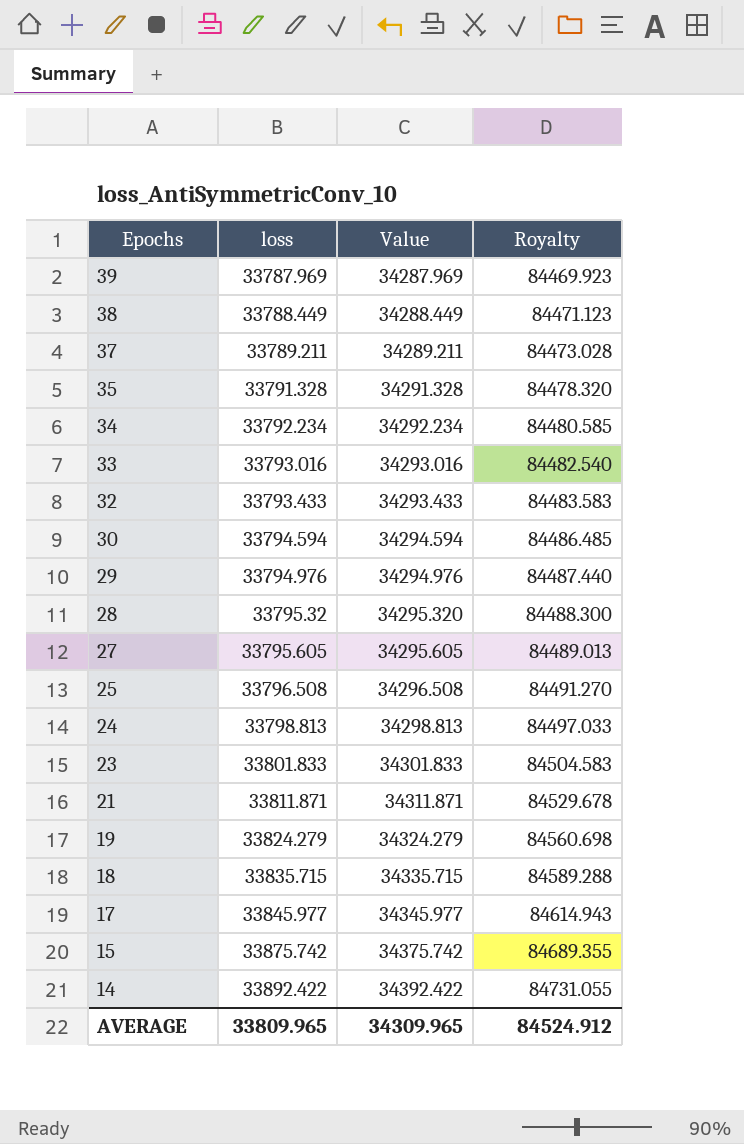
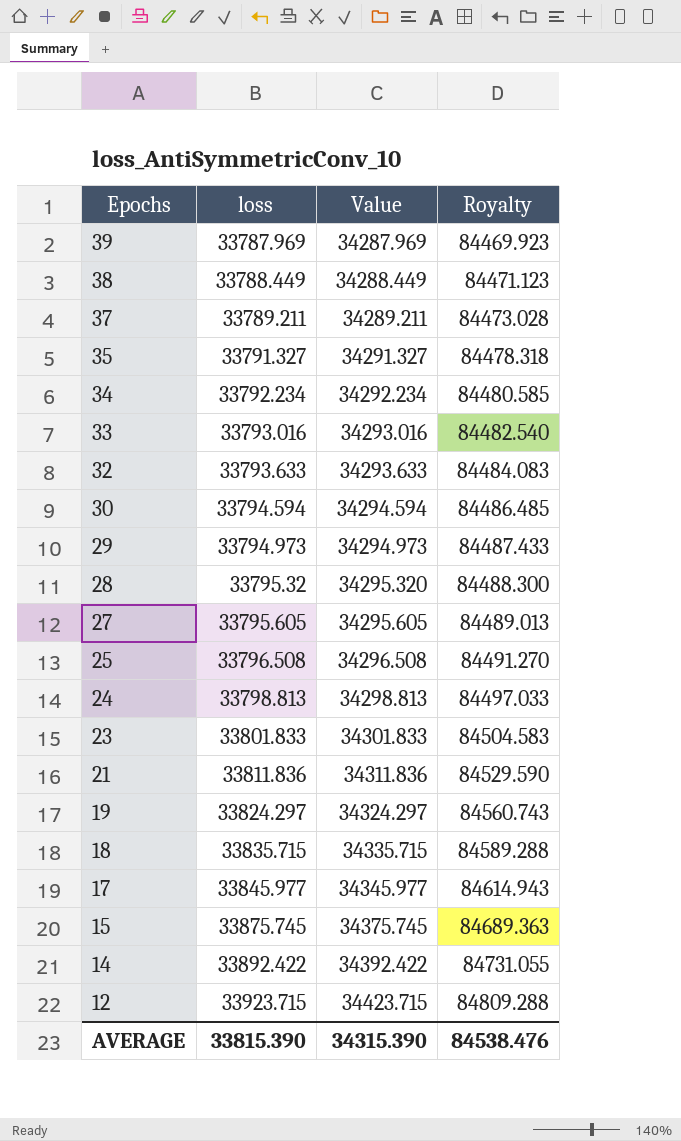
35 | loss: 33791.328 -> 33791.327
35 | Value: 34291.328 -> 34291.327
35 | Royalty: 84478.320 -> 84478.318
32 | loss: 33793.433 -> 33793.633
32 | Value: 34293.433 -> 34293.633
32 | Royalty: 84483.583 -> 84484.083
29 | loss: 33794.976 -> 33794.973
29 | Value: 34294.976 -> 34294.973
29 | Royalty: 84487.440 -> 84487.433
21 | loss: 33811.871 -> 33811.836
21 | Value: 34311.871 -> 34311.836
21 | Royalty: 84529.678 -> 84529.590
19 | loss: 33824.279 -> 33824.297
19 | Value: 34324.279 -> 34324.297
19 | Royalty: 84560.698 -> 84560.743
15 | loss: 33875.742 -> 33875.745
15 | Value: 34375.742 -> 34375.745
15 | Royalty: 84689.355 -> 84689.363
row 12: none -> 33923.715 | 34423.715 | 84809.288
AVERAGE | loss: 33809.965 -> 33815.390
AVERAGE | Value: 34309.965 -> 34315.390
AVERAGE | Royalty: 84524.912 -> 84538.476

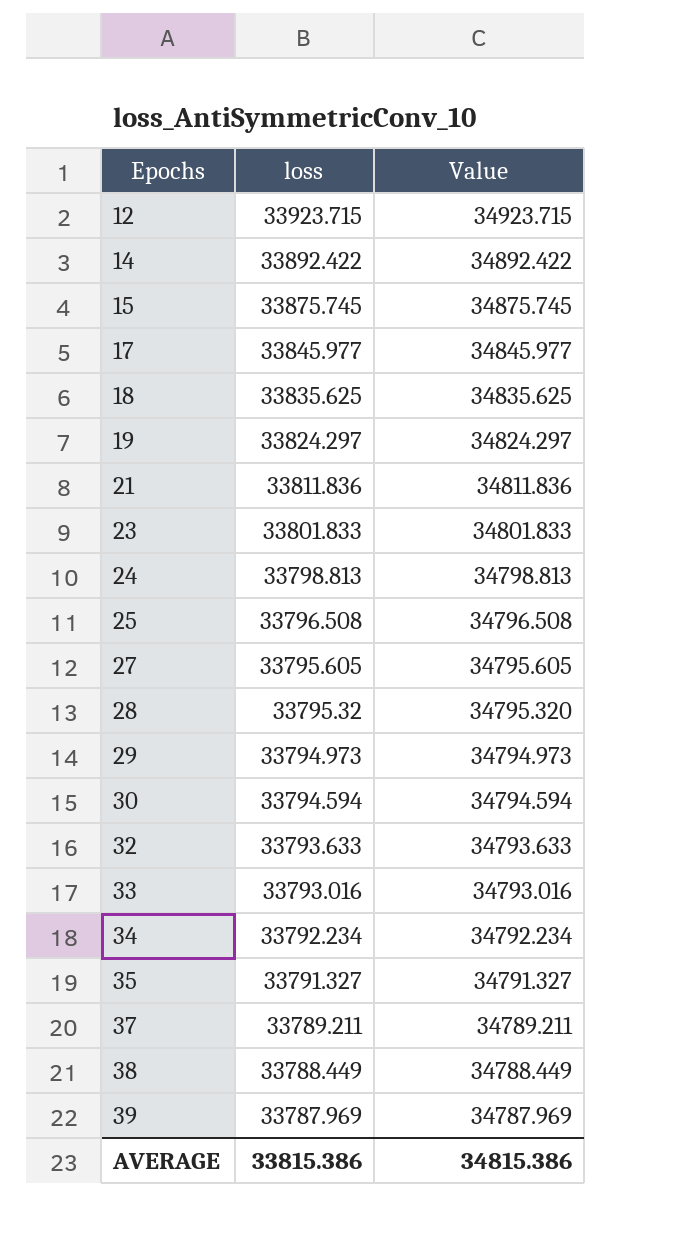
row order: Epochs descending -> Epochs ascending
column Royalty | formula: [loss] * 2.5 -> none
column Value | formula: [loss] + 500 -> [loss] + 1000
18 | loss: 33835.715 -> 33835.625
AVERAGE | loss: 33815.390 -> 33815.386
AVERAGE | Value: 34315.390 -> 34815.386

